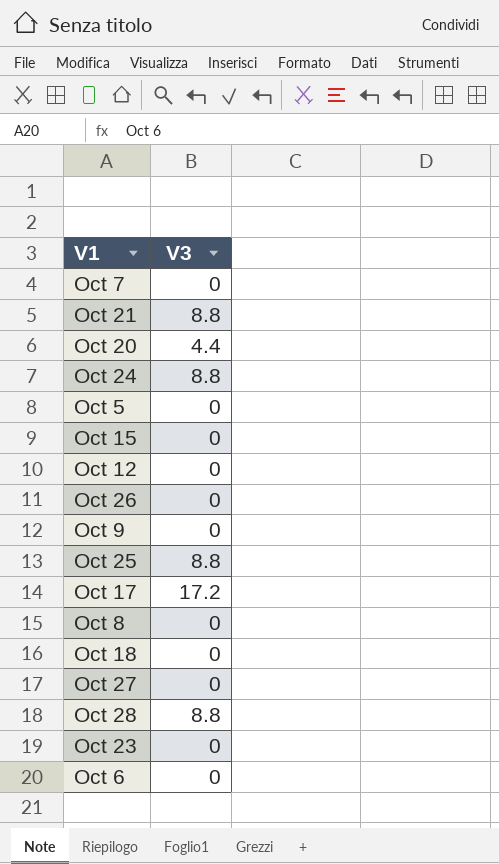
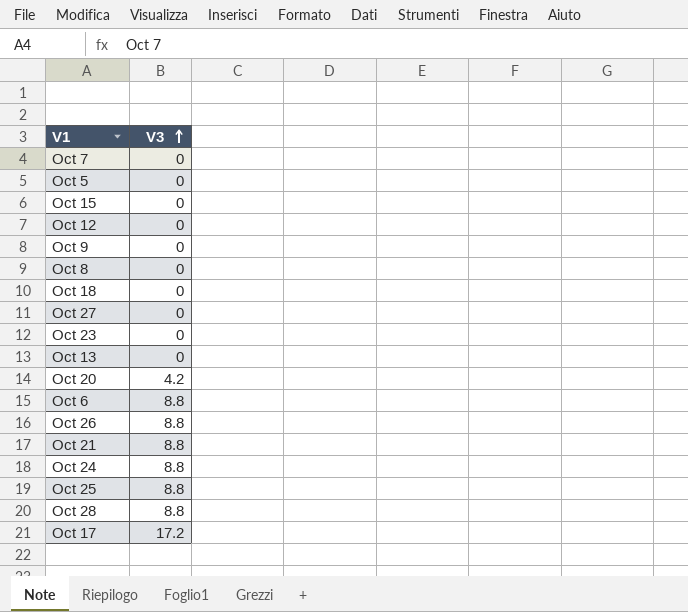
row order: none -> V3 ascending
row Oct 13: none -> 0
Oct 20 | V3: 4.4 -> 4.2
Oct 6 | V3: 0 -> 8.8
Oct 26 | V3: 0 -> 8.8

